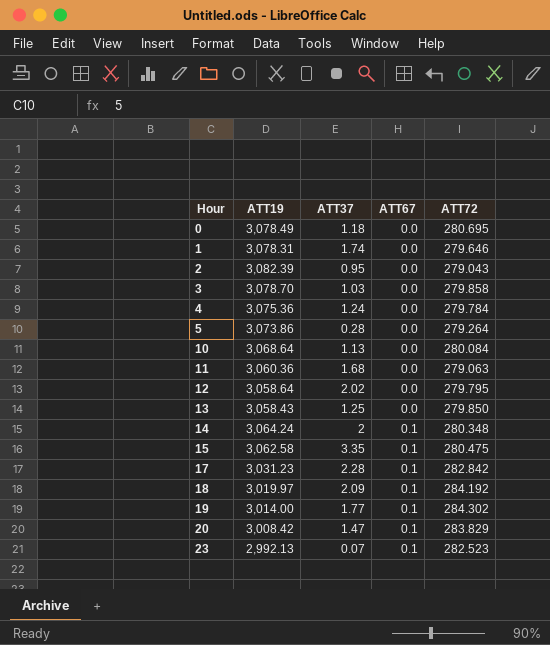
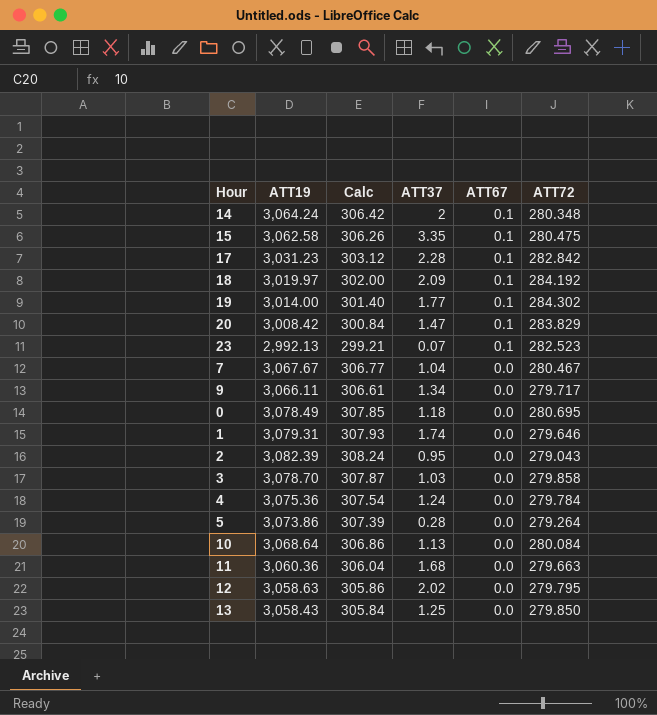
row order: Hour ascending -> ATT67 descending
column Calc | formula: none -> [ATT19] * 0.1
row 7: none -> 3,067.67 | 306.77 | 1.04 | 0.0 | 280.467
row 9: none -> 3,066.11 | 306.61 | 1.34 | 0.0 | 279.717
1 | ATT19: 3,078.31 -> 3,079.31
11 | ATT72: 279.063 -> 279.663
12 | ATT19: 3,058.64 -> 3,058.63

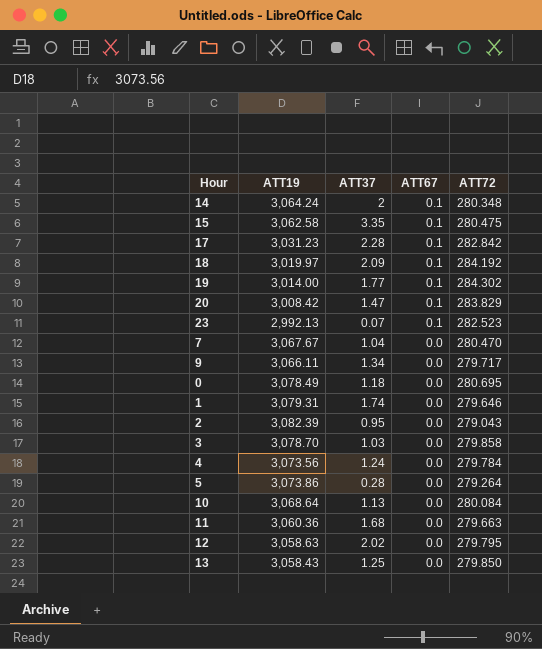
column Calc | formula: [ATT19] * 0.1 -> none
7 | ATT72: 280.467 -> 280.470
4 | ATT19: 3,075.36 -> 3,073.56

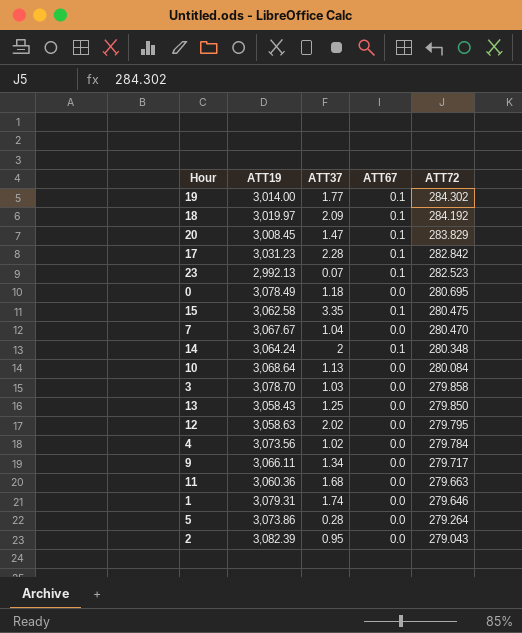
row order: ATT67 descending -> ATT72 descending
20 | ATT19: 3,008.42 -> 3,008.45
4 | ATT37: 1.24 -> 1.02

